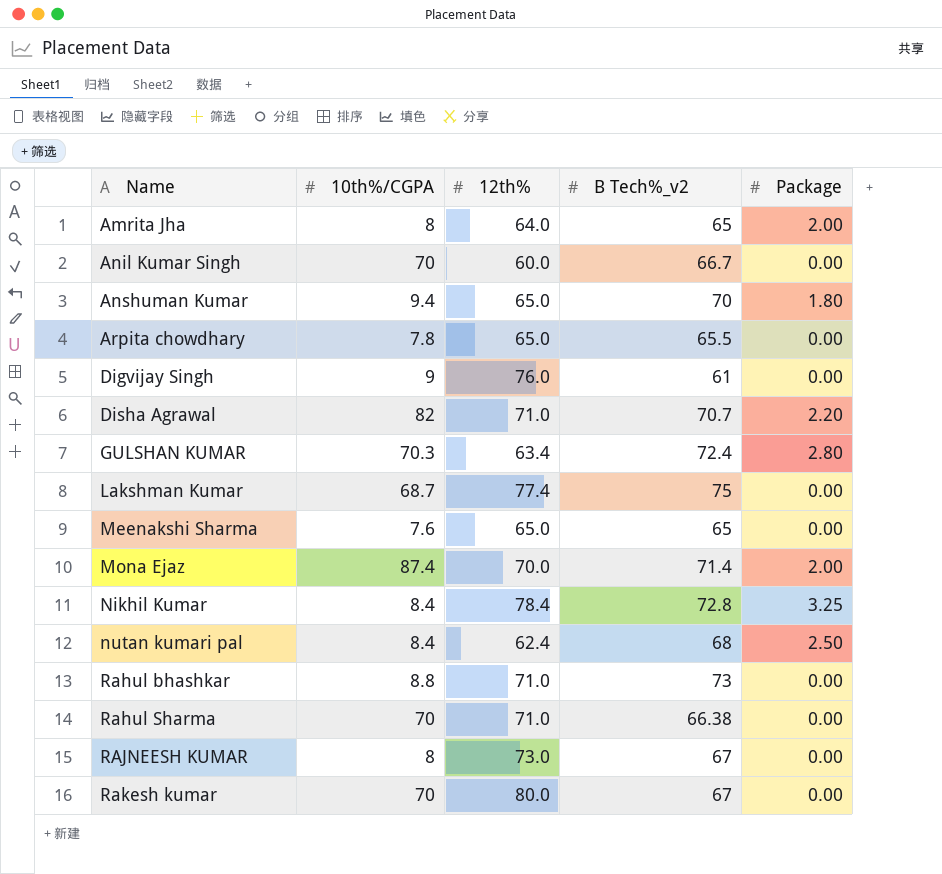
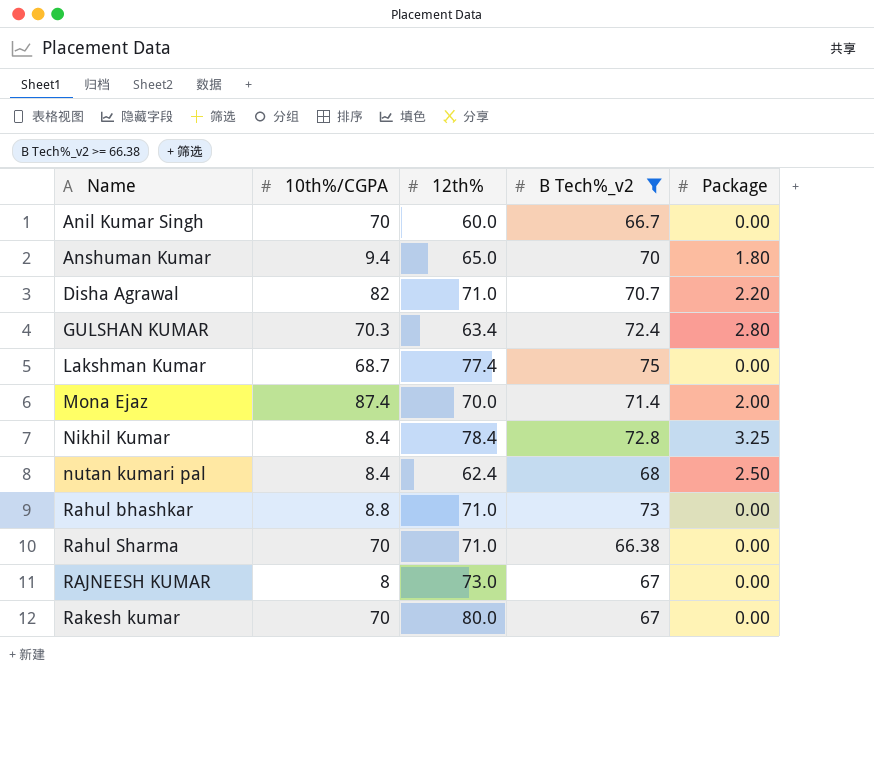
filter: none -> B Tech%_v2 >= 66.38

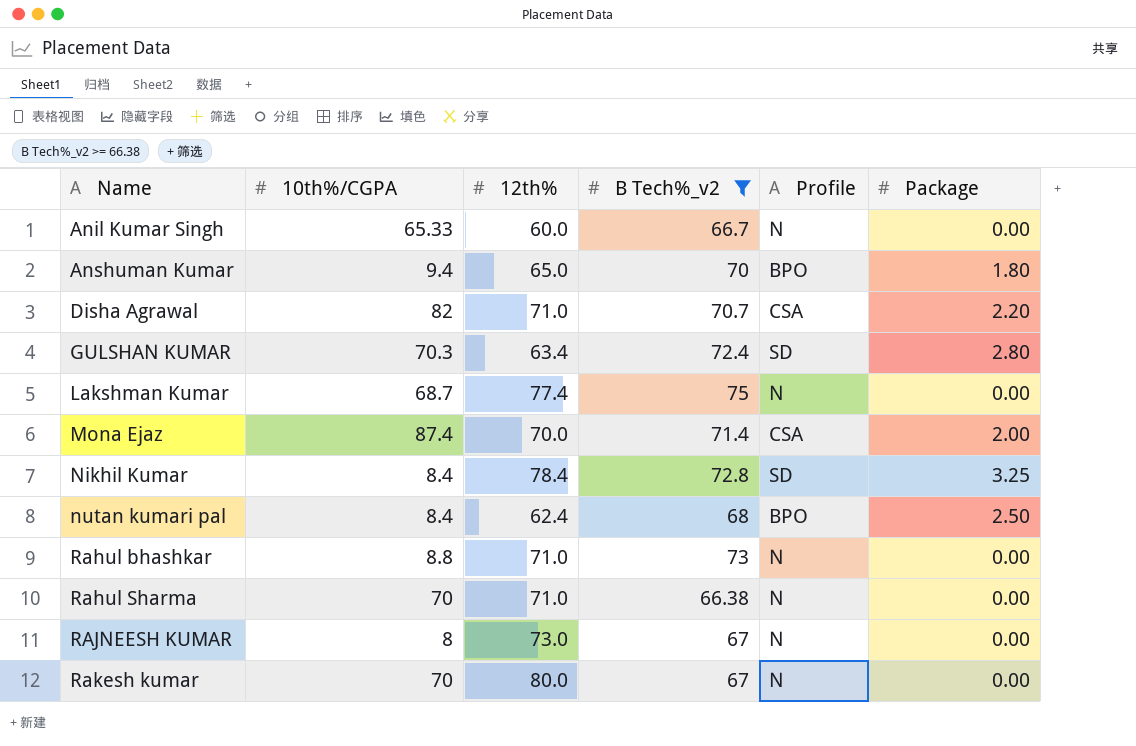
column Profile | position: none -> 5
Anil Kumar Singh | 10th%/CGPA: 70 -> 65.33

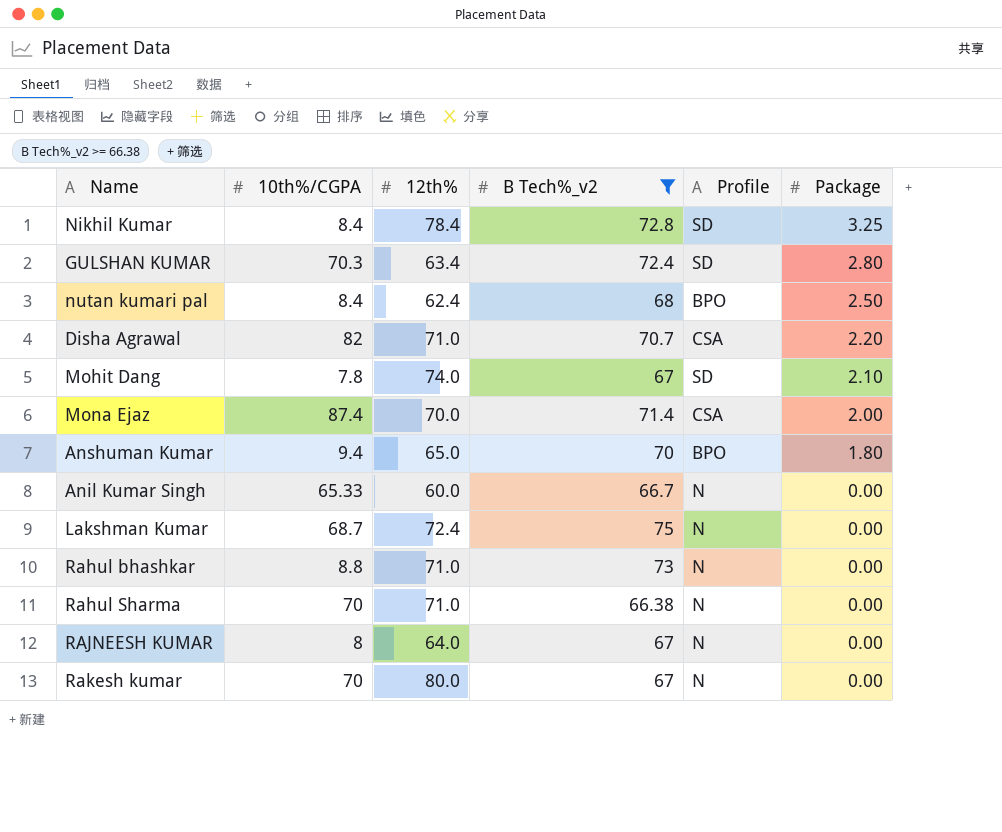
row order: Name ascending -> Package descending
row Mohit Dang: none -> 7.8 | 74.0 | 67 | SD | 2.10
Lakshman Kumar | 12th%: 77.4 -> 72.4
RAJNEESH KUMAR | 12th%: 73.0 -> 64.0

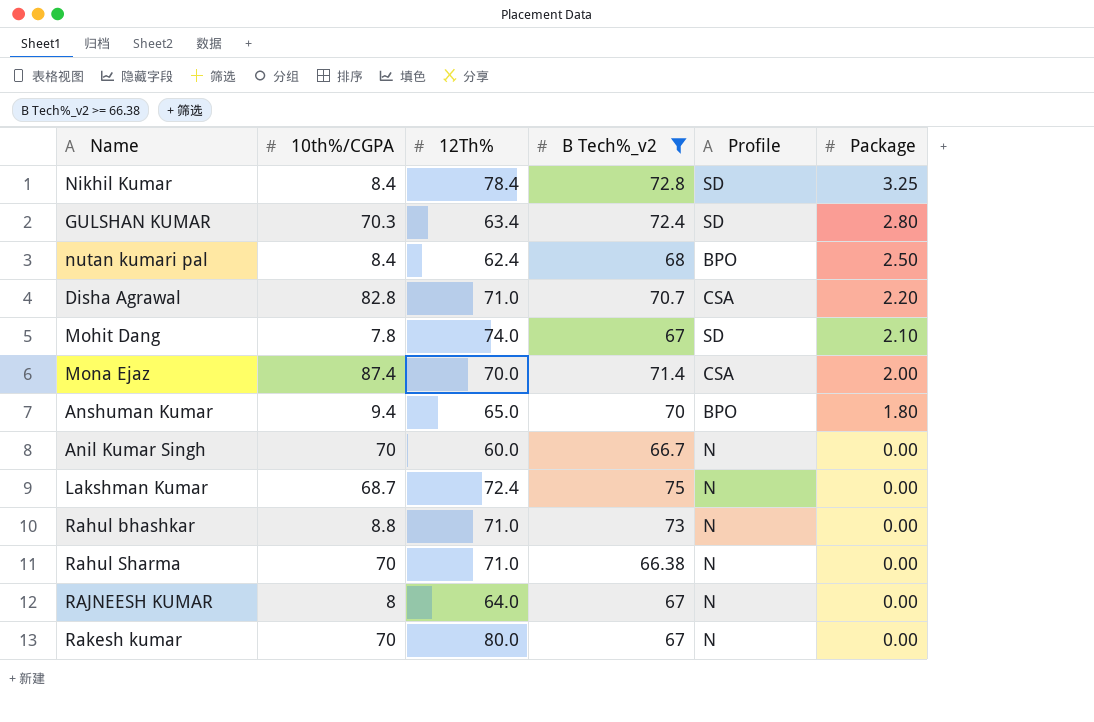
column name: 12th% -> 12Th%
Disha Agrawal | 10th%/CGPA: 82 -> 82.8
Anil Kumar Singh | 10th%/CGPA: 65.33 -> 70

